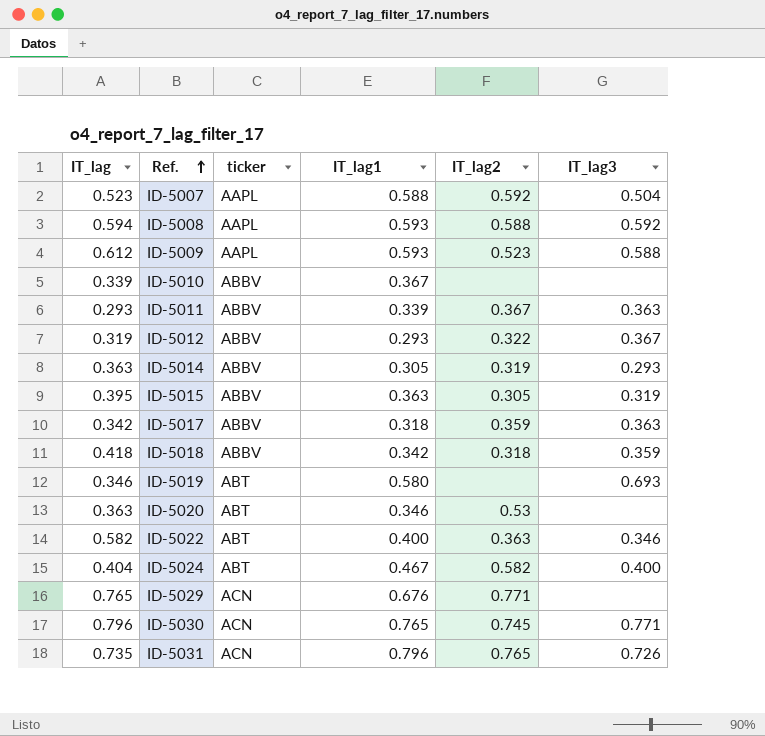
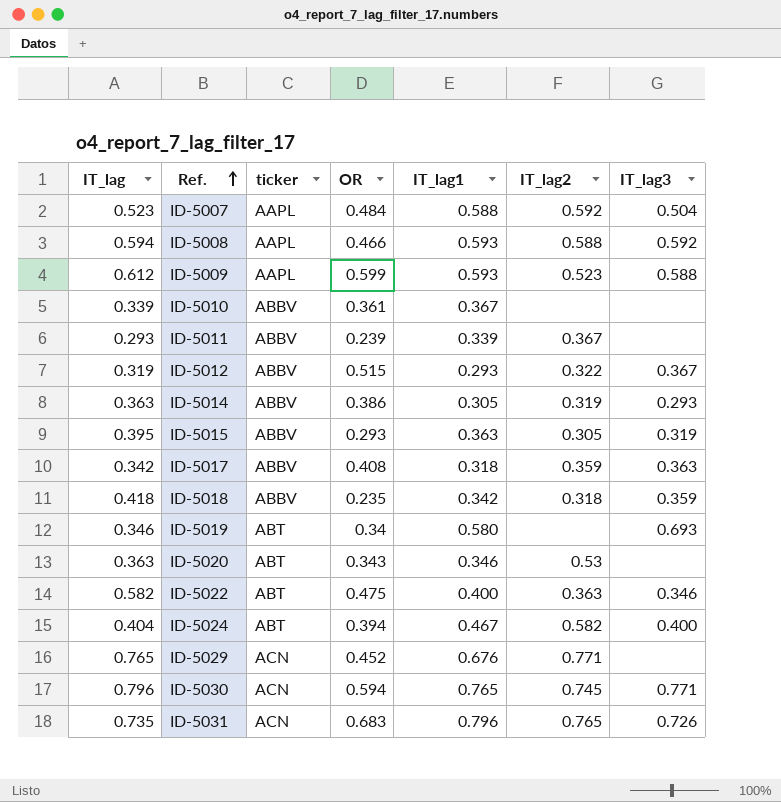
column OR | position: none -> 4
ID-5011 | IT_lag3: 0.363 -> none

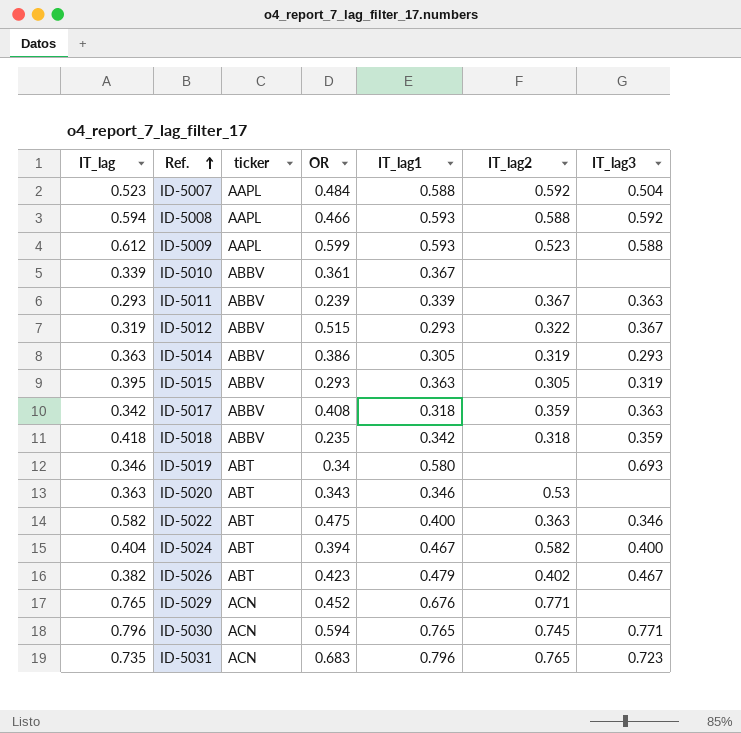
ID-5011 | IT_lag3: none -> 0.363
row ID-5026: none -> 0.382 | ABT | 0.423 | 0.479 | 0.402 | 0.467
ID-5031 | IT_lag3: 0.726 -> 0.723

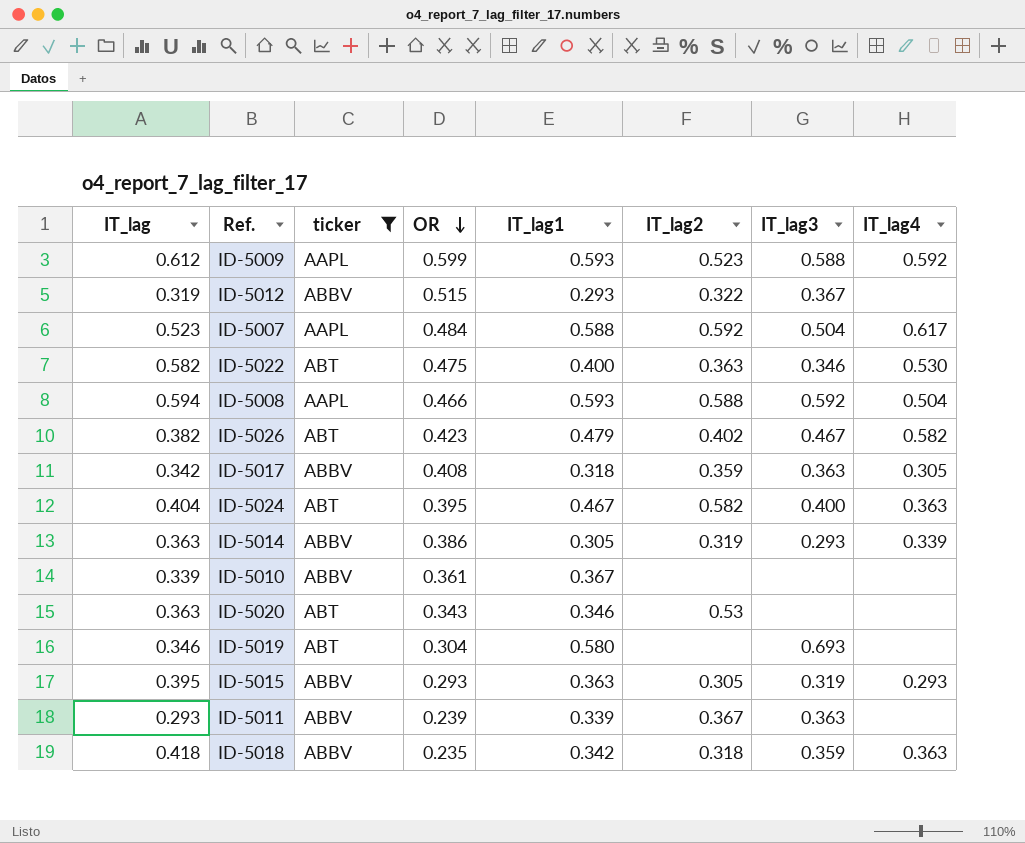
filter: none -> ticker != ACN
row order: Ref. ascending -> OR descending
column IT_lag4 | position: none -> 8
ID-5024 | OR: 0.394 -> 0.395
ID-5019 | OR: 0.34 -> 0.304

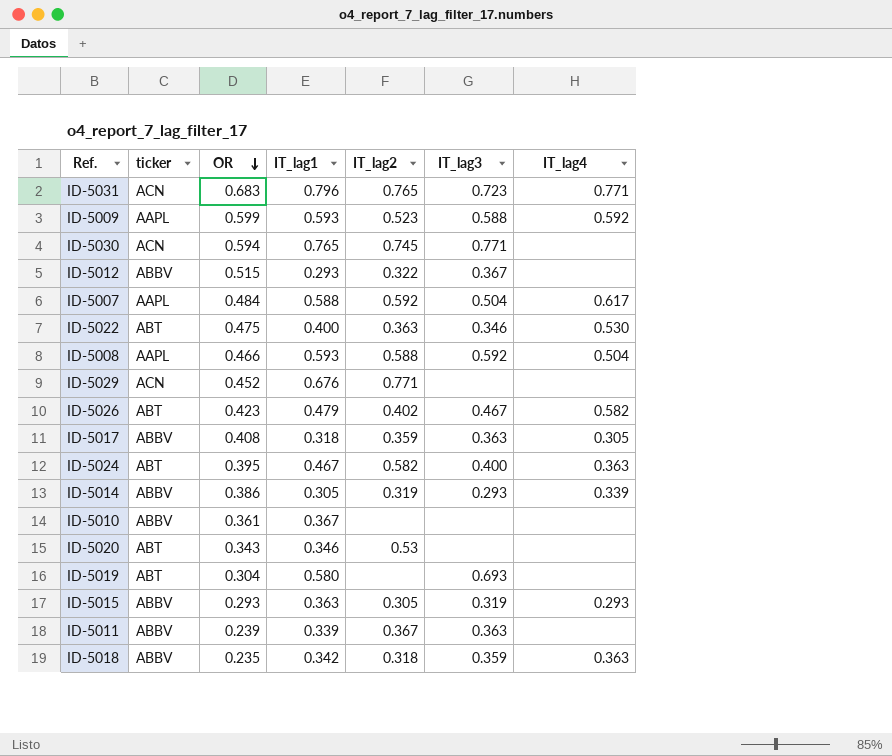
filter: ticker != ACN -> none
column IT_lag | position: 1 -> none

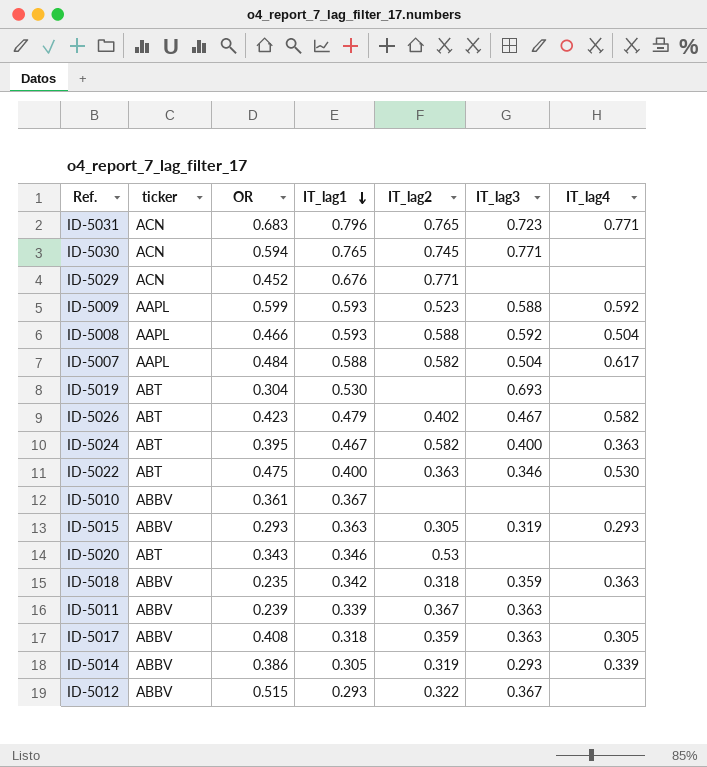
row order: OR descending -> IT_lag1 descending
ID-5007 | IT_lag2: 0.592 -> 0.582
ID-5019 | IT_lag1: 0.580 -> 0.530

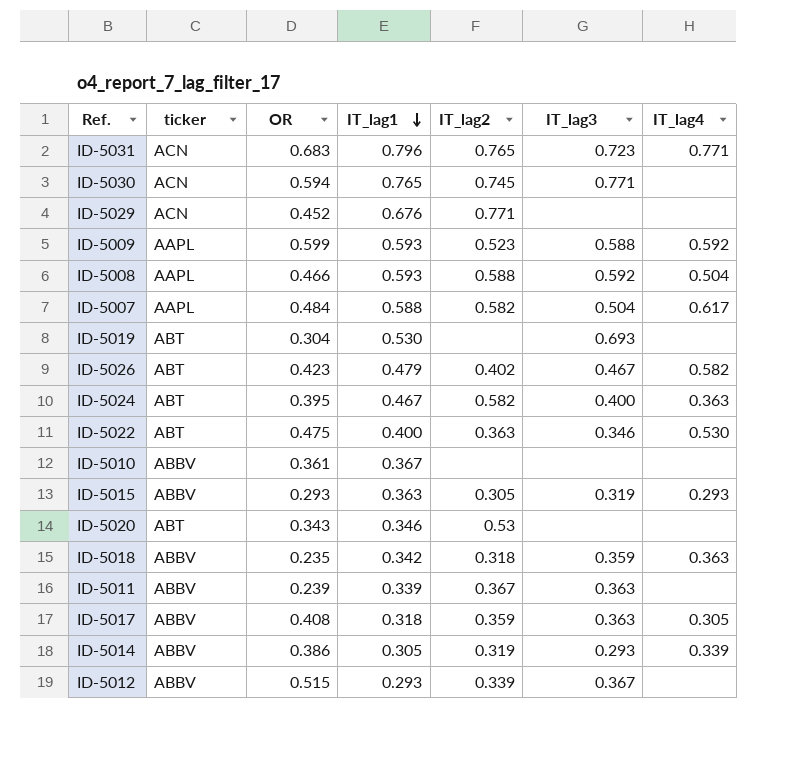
ID-5012 | IT_lag2: 0.322 -> 0.339

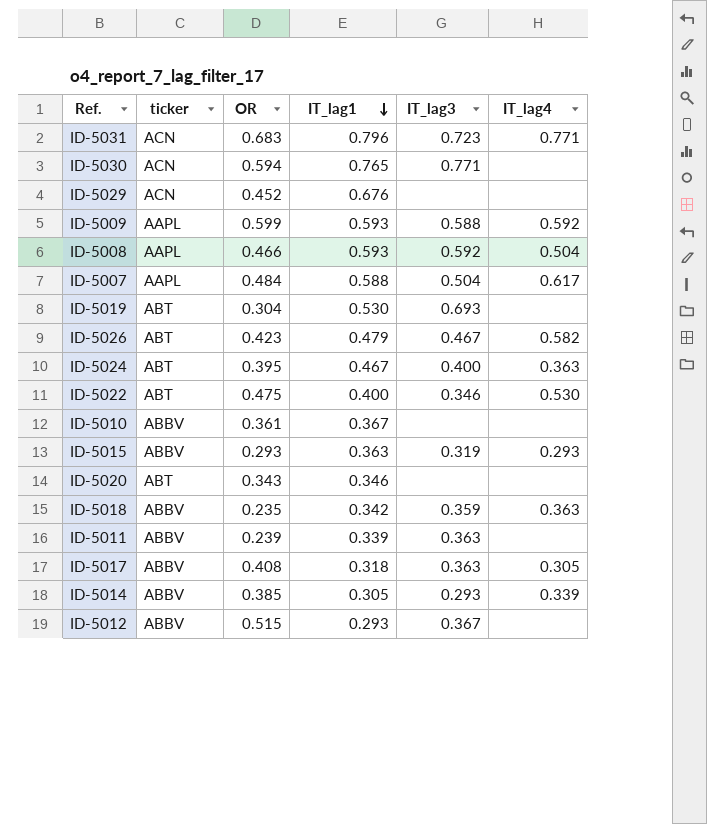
column IT_lag2 | position: 5 -> none
ID-5014 | OR: 0.386 -> 0.385

